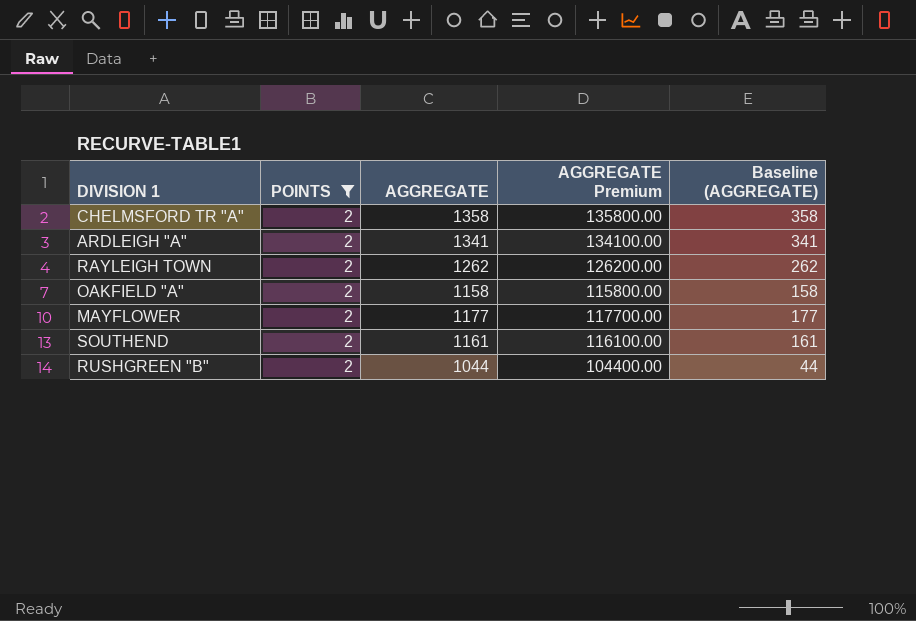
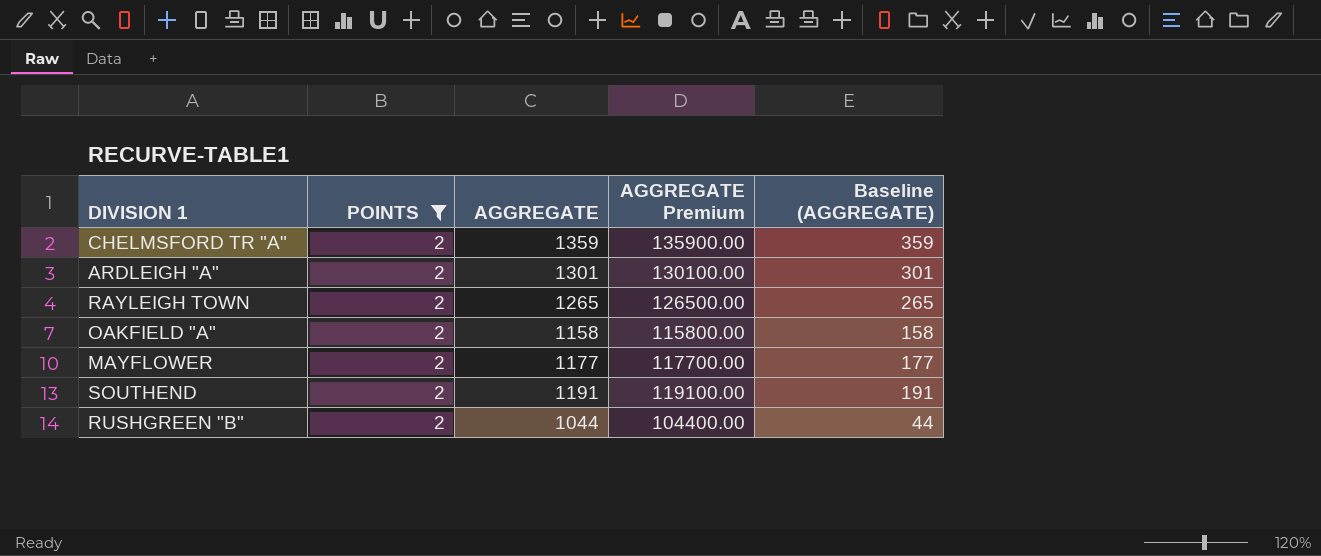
CHELMSFORD TR "A" | AGGREGATE: 1358 -> 1359
CHELMSFORD TR "A" | AGGREGATE Premium: 135800.00 -> 135900.00
CHELMSFORD TR "A" | Baseline (AGGREGATE): 358 -> 359
ARDLEIGH "A" | AGGREGATE: 1341 -> 1301
ARDLEIGH "A" | AGGREGATE Premium: 134100.00 -> 130100.00
ARDLEIGH "A" | Baseline (AGGREGATE): 341 -> 301
RAYLEIGH TOWN | AGGREGATE: 1262 -> 1265
RAYLEIGH TOWN | AGGREGATE Premium: 126200.00 -> 126500.00
RAYLEIGH TOWN | Baseline (AGGREGATE): 262 -> 265
SOUTHEND | AGGREGATE: 1161 -> 1191
SOUTHEND | AGGREGATE Premium: 116100.00 -> 119100.00
SOUTHEND | Baseline (AGGREGATE): 161 -> 191

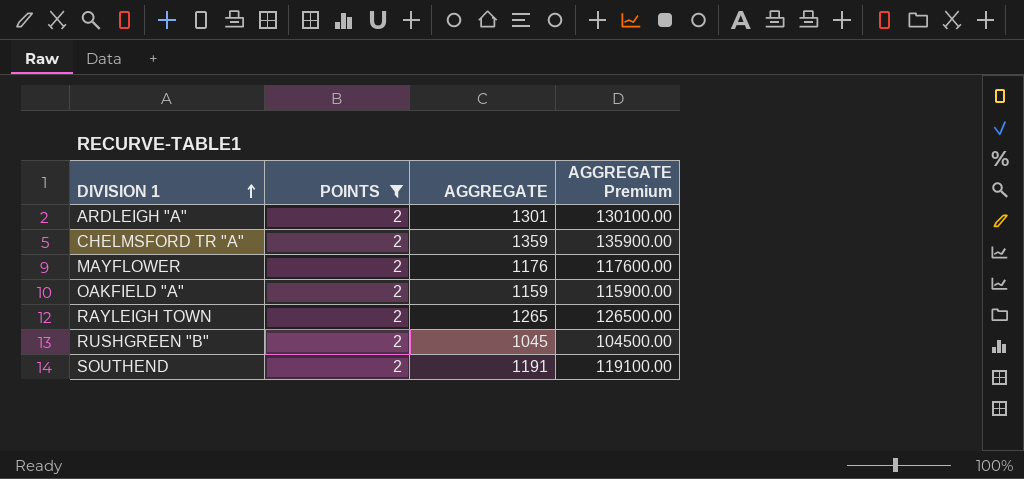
row order: none -> DIVISION 1 ascending
column Baseline (AGGREGATE) | formula: [AGGREGATE] - 1000 -> none
MAYFLOWER | AGGREGATE: 1177 -> 1176
MAYFLOWER | AGGREGATE Premium: 117700.00 -> 117600.00
OAKFIELD "A" | AGGREGATE: 1158 -> 1159
OAKFIELD "A" | AGGREGATE Premium: 115800.00 -> 115900.00
RUSHGREEN "B" | AGGREGATE: 1044 -> 1045
RUSHGREEN "B" | AGGREGATE Premium: 104400.00 -> 104500.00

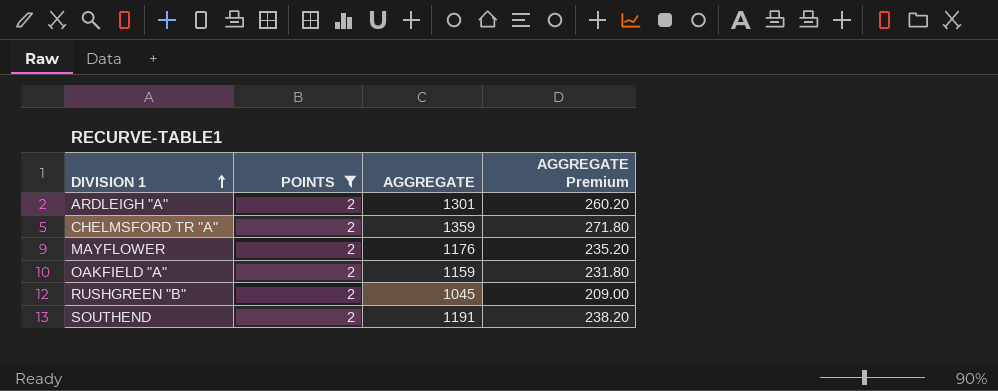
column AGGREGATE Premium | formula: [AGGREGATE] * 100 -> [AGGREGATE] * 0.2
row RAYLEIGH TOWN: 2 | 1265 | 126500.00 -> none

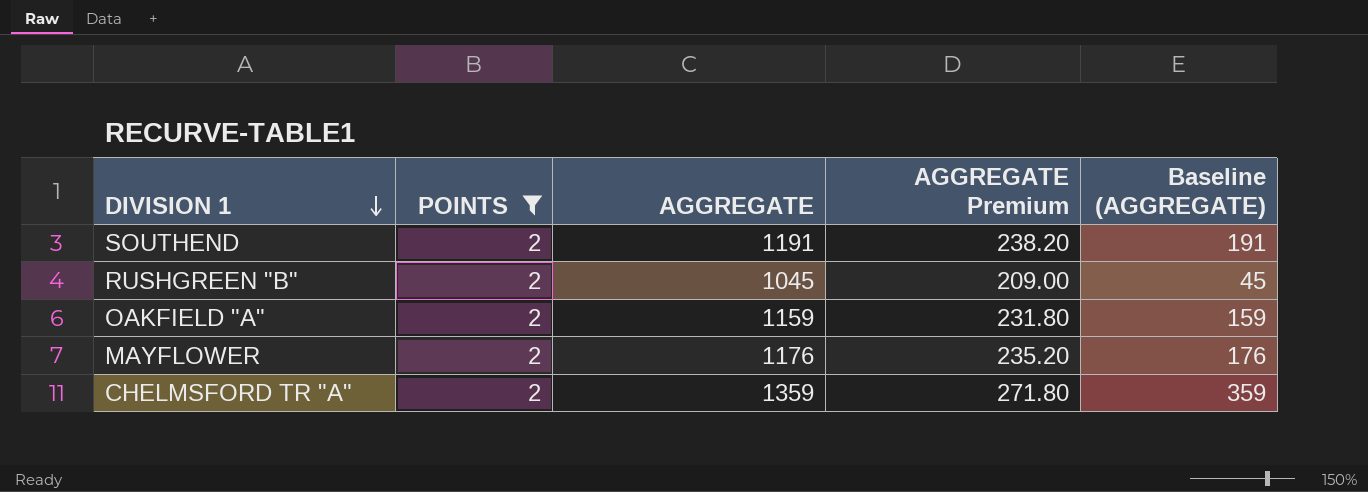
row order: DIVISION 1 ascending -> DIVISION 1 descending
column Baseline (AGGREGATE) | formula: none -> [AGGREGATE] - 1000
row ARDLEIGH "A": 2 | 1301 | 260.20 -> none

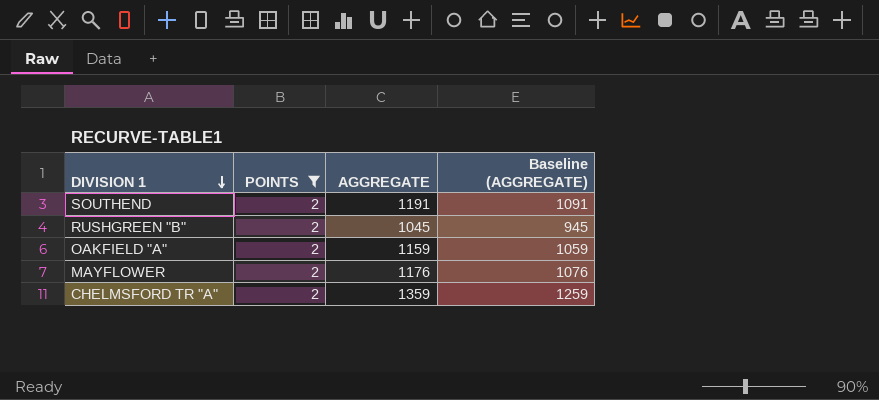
column AGGREGATE Premium | formula: [AGGREGATE] * 0.2 -> none
column Baseline (AGGREGATE) | formula: [AGGREGATE] - 1000 -> [AGGREGATE] - 100

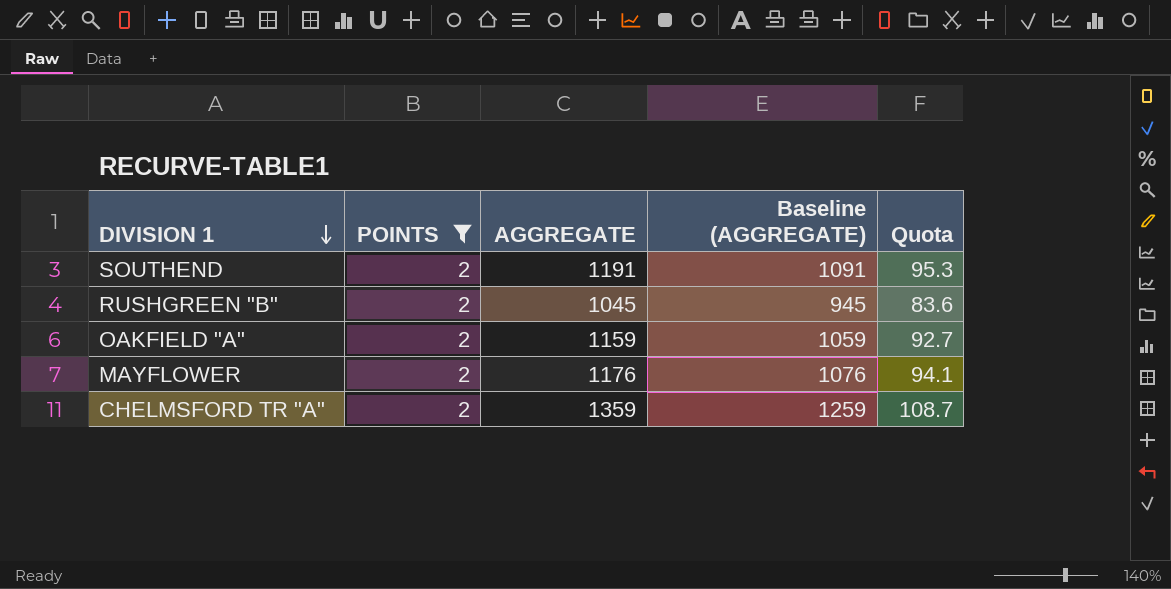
column Quota | formula: none -> [AGGREGATE] * 0.08

